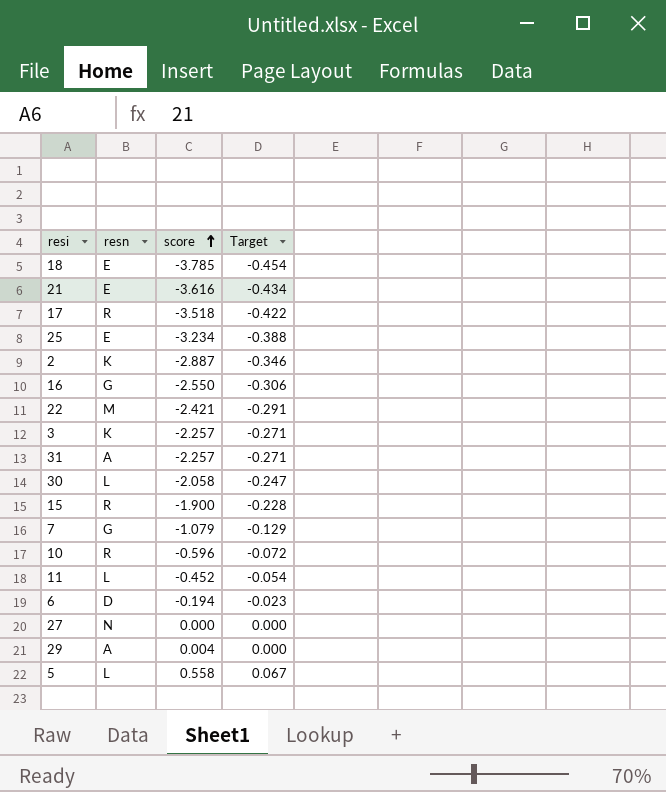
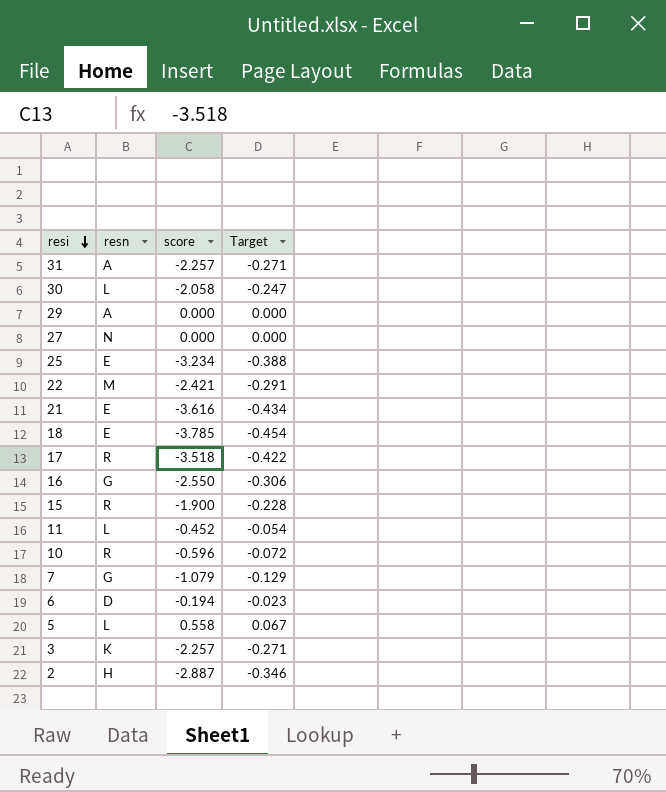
row order: score ascending -> resi descending
29 | score: 0.004 -> 0.000
2 | resn: K -> H

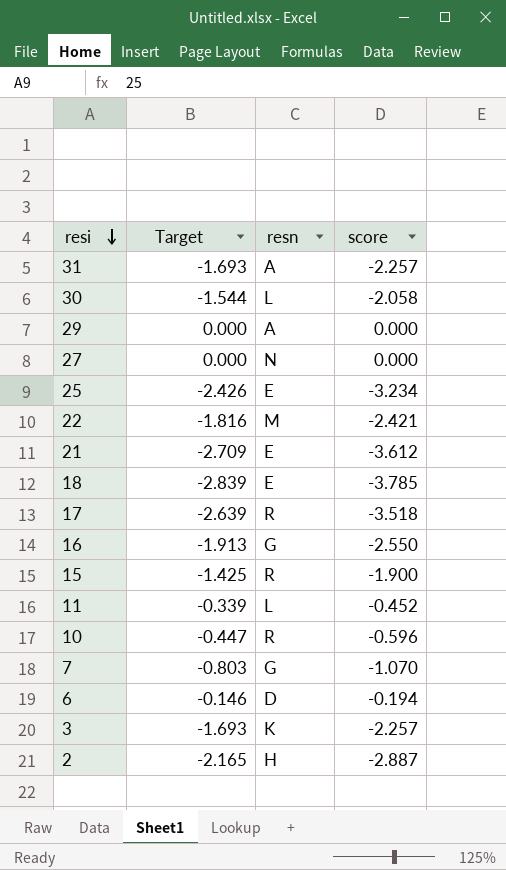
column Target | formula: [score] * 0.12 -> [score] * 0.75
column Target | position: 4 -> 2
row 5: L | 0.558 | 0.067 -> none
21 | score: -3.616 -> -3.612
7 | score: -1.079 -> -1.070

